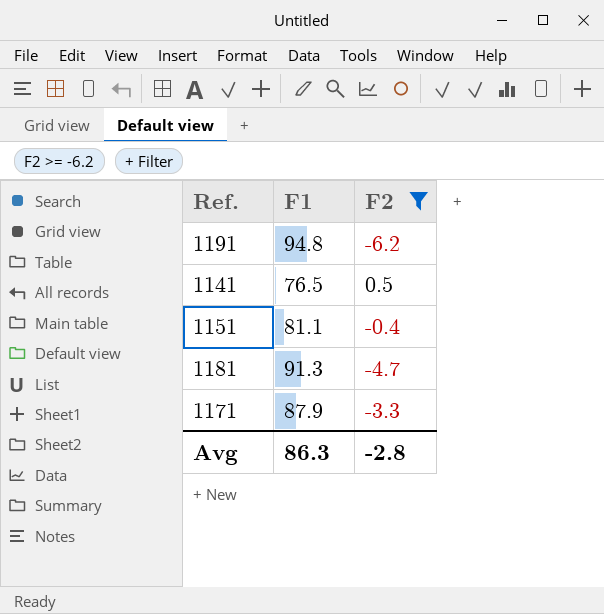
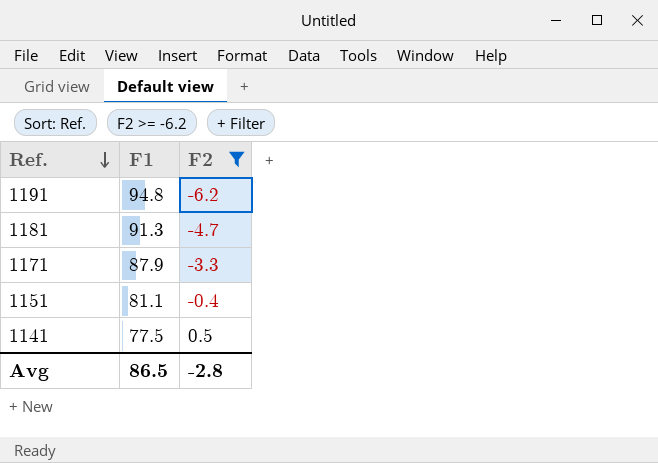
row order: none -> Ref. descending
1141 | F1: 76.5 -> 77.5
Avg | F1: 86.3 -> 86.5

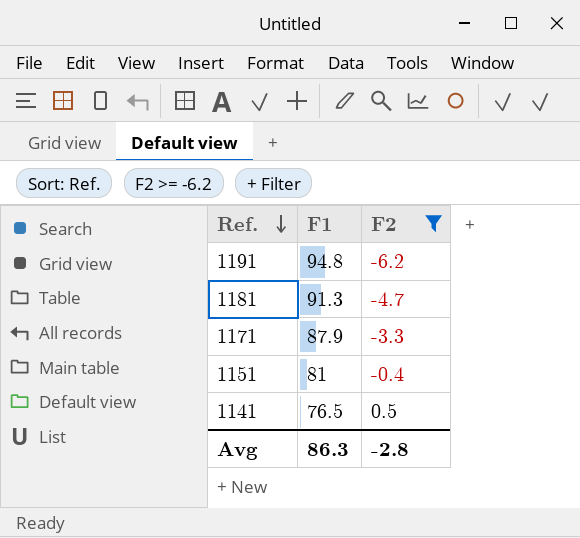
1151 | F1: 81.1 -> 81
1141 | F1: 77.5 -> 76.5
Avg | F1: 86.5 -> 86.3

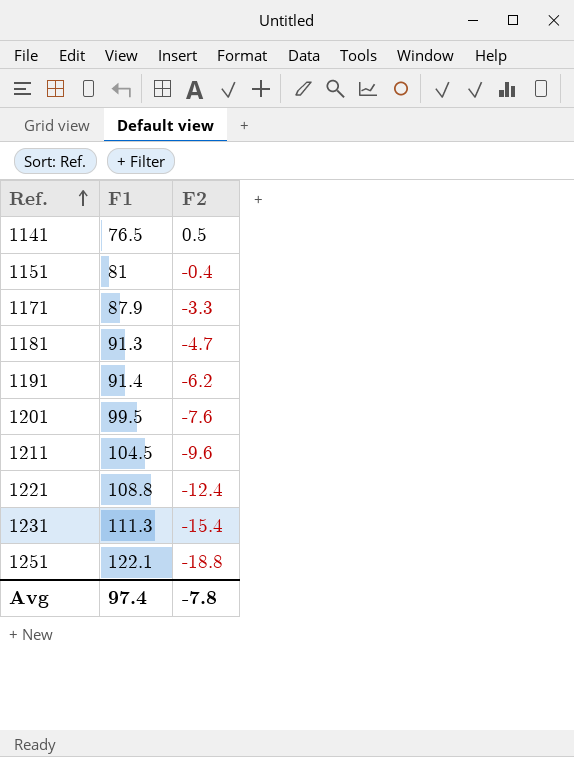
filter: F2 >= -6.2 -> none
row order: Ref. descending -> Ref. ascending
1191 | F1: 94.8 -> 91.4
Avg | F1: 86.3 -> 97.4
Avg | F2: -2.8 -> -7.8

